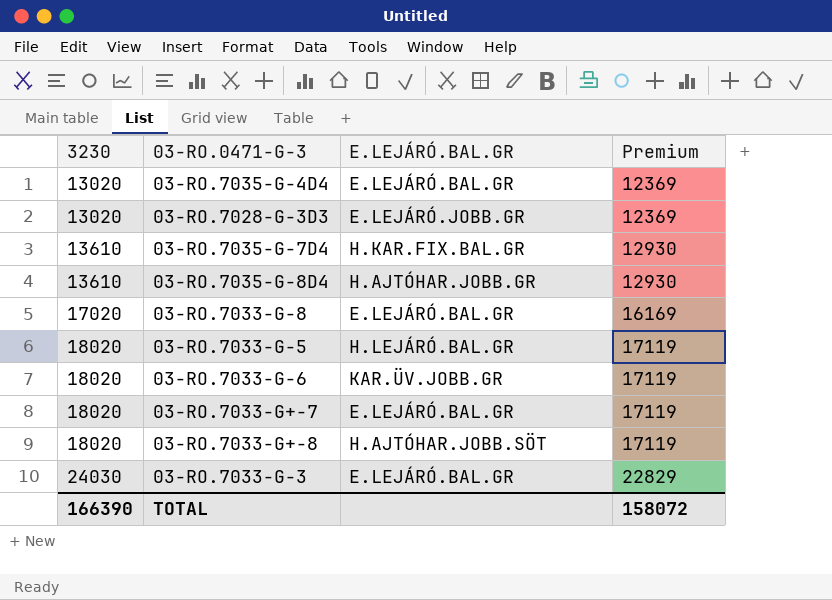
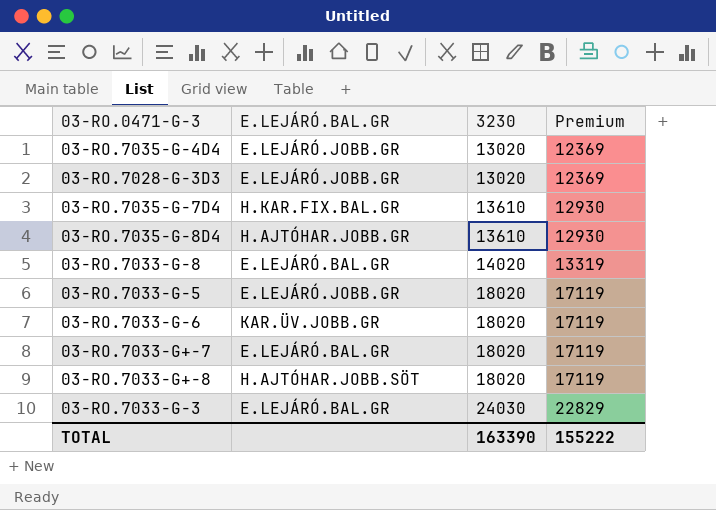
column 3230 | position: 1 -> 3
03-RO.7035-G-4D4 | E.LEJÁRÓ.BAL.GR: E.LEJÁRÓ.BAL.GR -> E.LEJÁRÓ.JOBB.GR
03-RO.7033-G-8 | 3230: 17020 -> 14020
03-RO.7033-G-8 | Premium: 16169 -> 13319
03-RO.7033-G-5 | E.LEJÁRÓ.BAL.GR: H.LEJÁRÓ.BAL.GR -> E.LEJÁRÓ.JOBB.GR
TOTAL | 3230: 166390 -> 163390
TOTAL | Premium: 158072 -> 155222

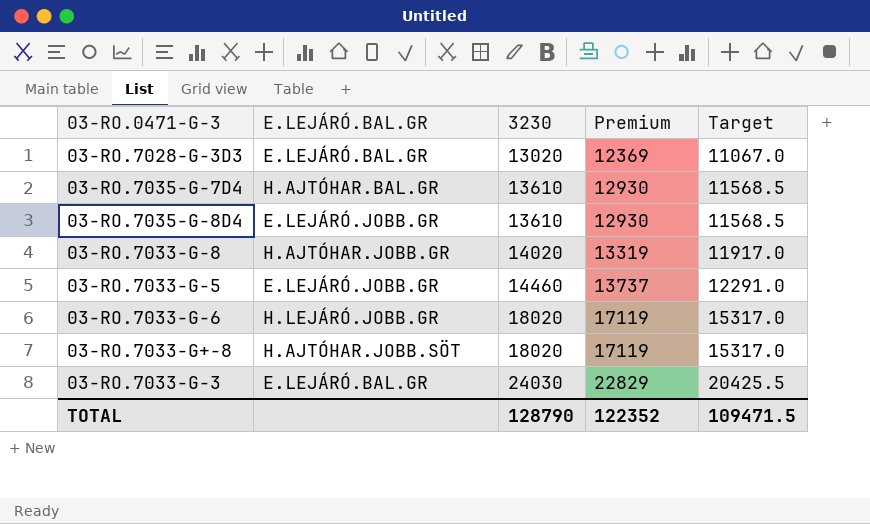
column Target | formula: none -> [3230] * 0.85
row 03-RO.7035-G-4D4: E.LEJÁRÓ.JOBB.GR | 13020 | 12369 -> none
row 03-RO.7033-G+-7: E.LEJÁRÓ.BAL.GR | 18020 | 17119 -> none
03-RO.7028-G-3D3 | E.LEJÁRÓ.BAL.GR: E.LEJÁRÓ.JOBB.GR -> E.LEJÁRÓ.BAL.GR
03-RO.7035-G-7D4 | E.LEJÁRÓ.BAL.GR: H.KAR.FIX.BAL.GR -> H.AJTÓHAR.BAL.GR
03-RO.7035-G-8D4 | E.LEJÁRÓ.BAL.GR: H.AJTÓHAR.JOBB.GR -> E.LEJÁRÓ.JOBB.GR
03-RO.7033-G-8 | E.LEJÁRÓ.BAL.GR: E.LEJÁRÓ.BAL.GR -> H.AJTÓHAR.JOBB.GR
03-RO.7033-G-5 | 3230: 18020 -> 14460
03-RO.7033-G-5 | Premium: 17119 -> 13737
03-RO.7033-G-6 | E.LEJÁRÓ.BAL.GR: KAR.ÜV.JOBB.GR -> H.LEJÁRÓ.JOBB.GR
TOTAL | 3230: 163390 -> 128790
TOTAL | Premium: 155222 -> 122352

